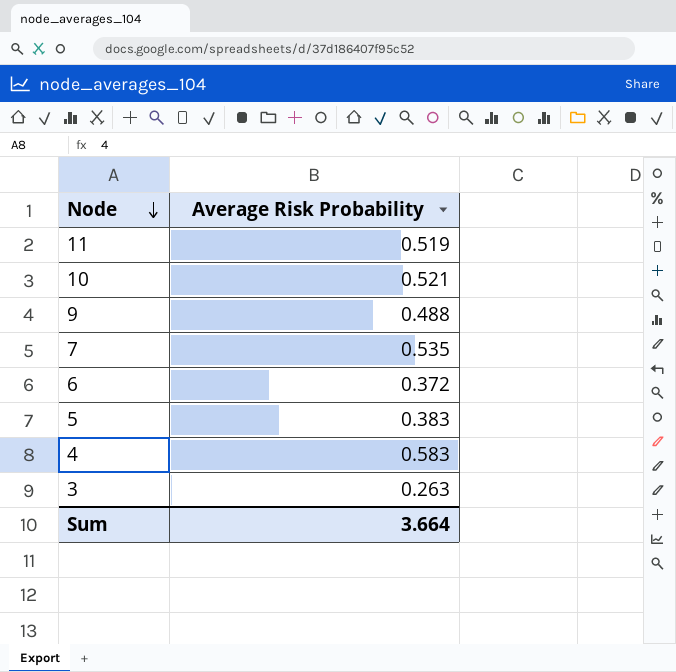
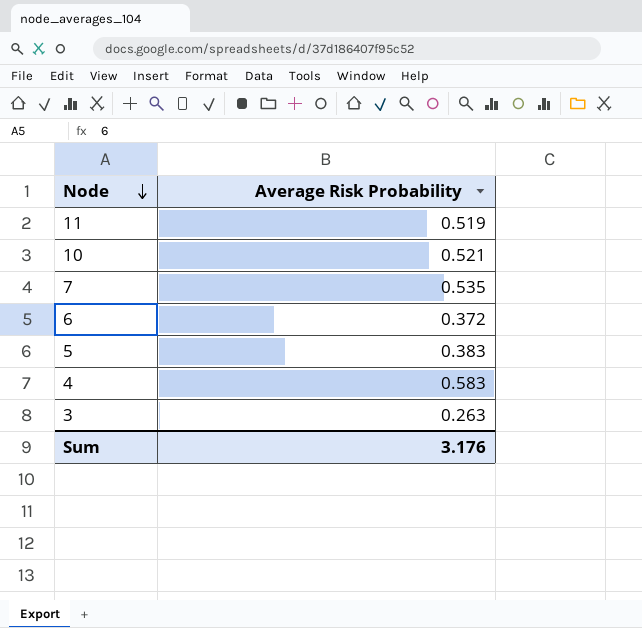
row 9: 0.488 -> none
Sum | Average Risk Probability: 3.664 -> 3.176

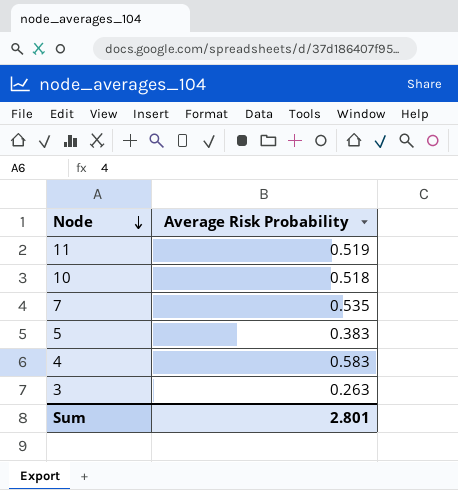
row 6: 0.372 -> none
10 | Average Risk Probability: 0.521 -> 0.518
Sum | Average Risk Probability: 3.176 -> 2.801

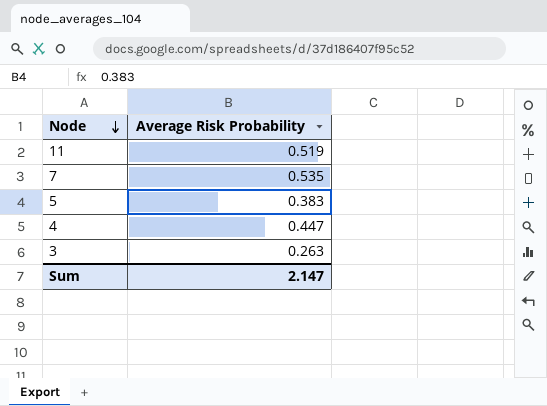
row 10: 0.518 -> none
4 | Average Risk Probability: 0.583 -> 0.447
Sum | Average Risk Probability: 2.801 -> 2.147

